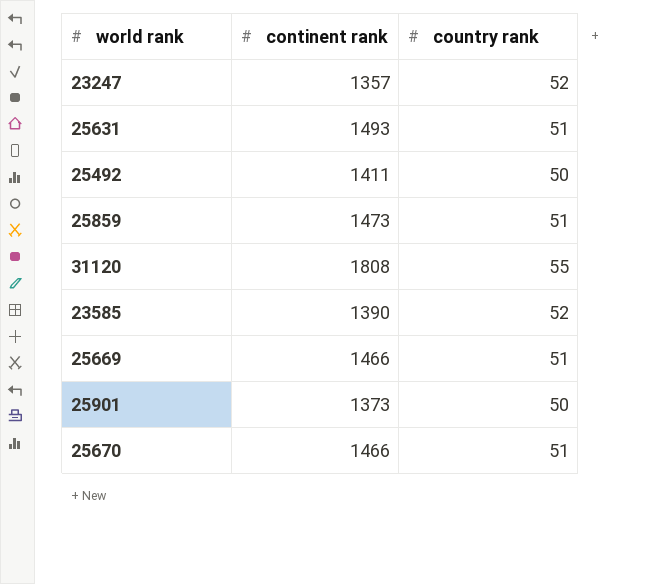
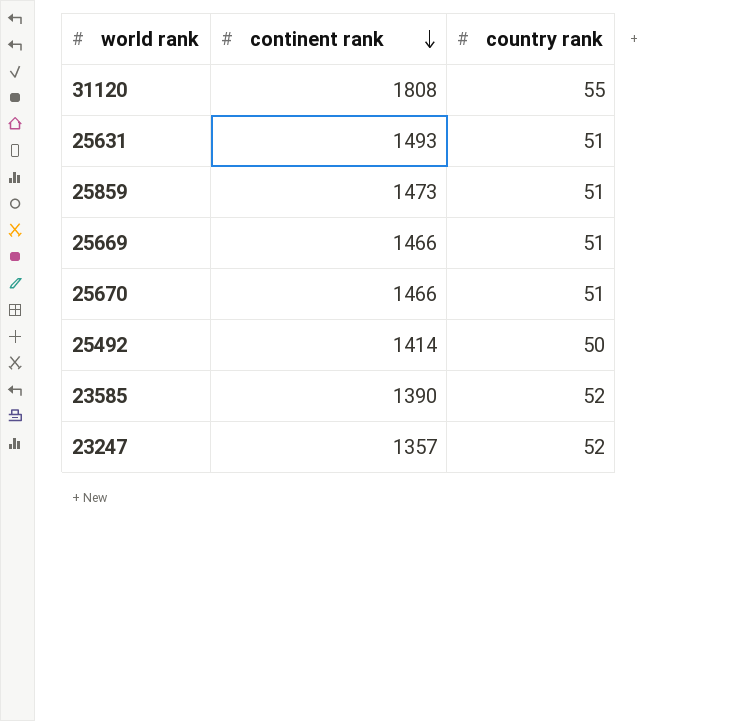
row order: none -> continent rank descending
row 25901: 1373 | 50 -> none
25492 | continent rank: 1411 -> 1414

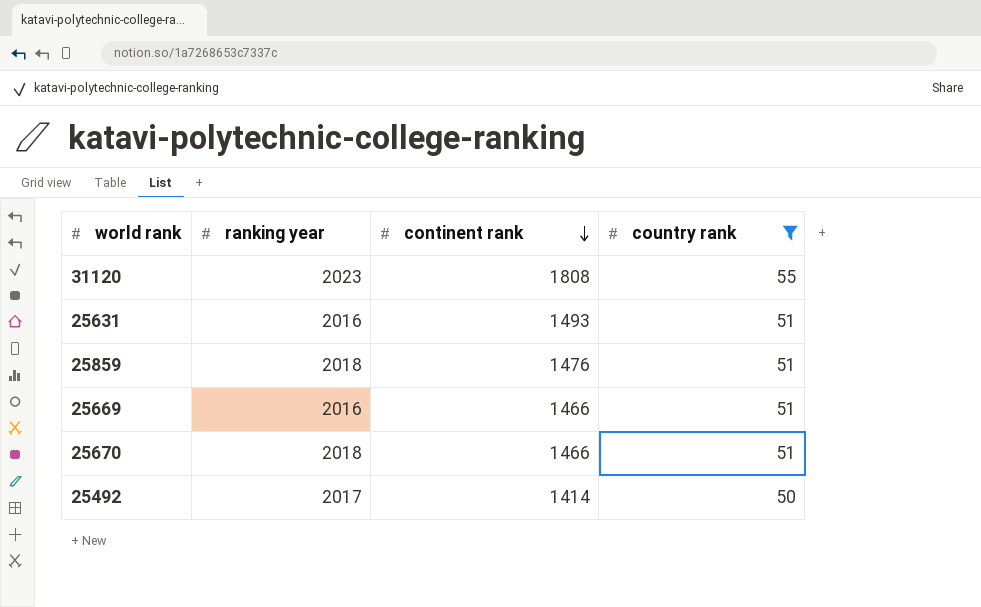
filter: none -> country rank != 52
column ranking year | position: none -> 2
25859 | continent rank: 1473 -> 1476

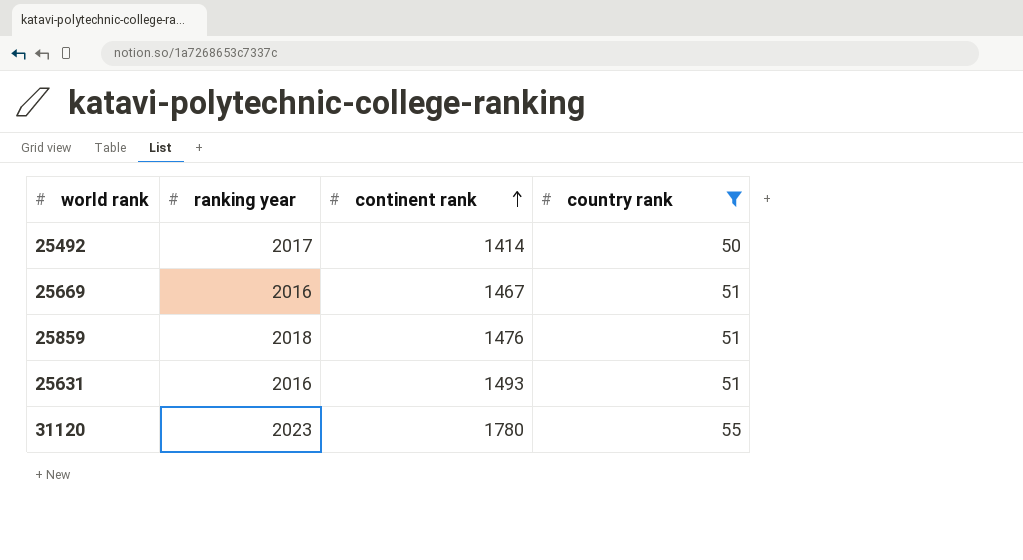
row order: continent rank descending -> continent rank ascending
row 25670: 2018 | 1466 | 51 -> none
25669 | continent rank: 1466 -> 1467
31120 | continent rank: 1808 -> 1780

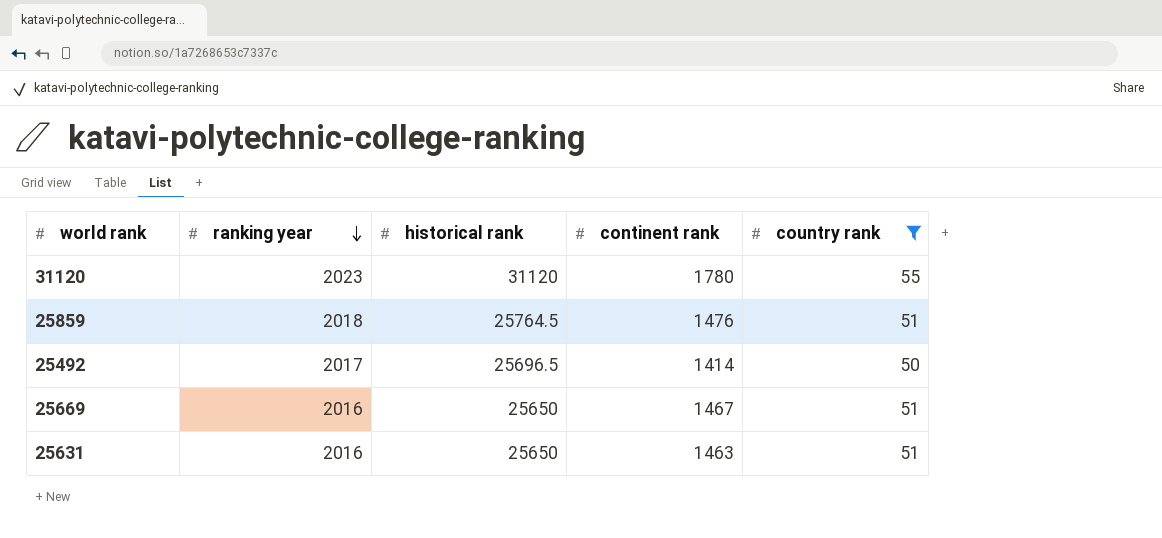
row order: continent rank ascending -> ranking year descending
column historical rank | position: none -> 3
25631 | continent rank: 1493 -> 1463

